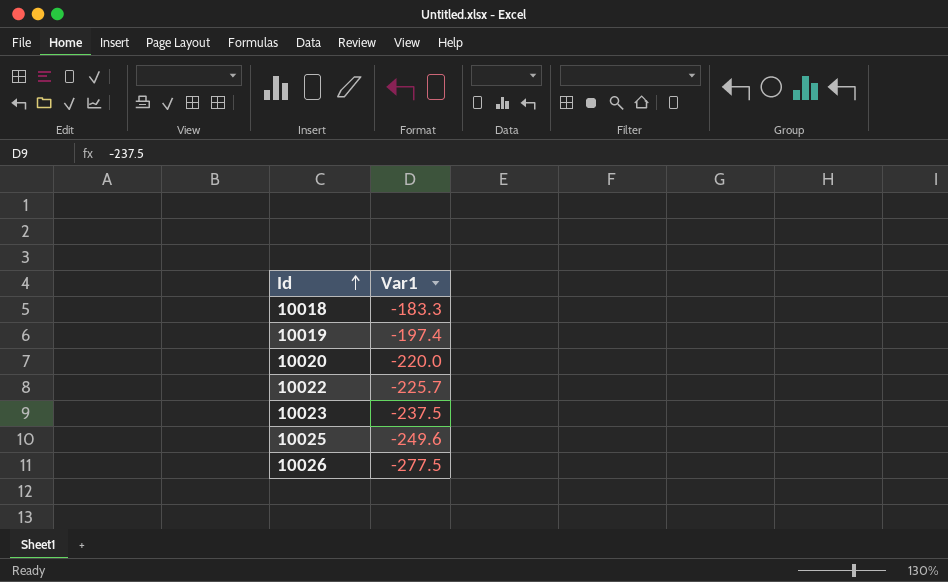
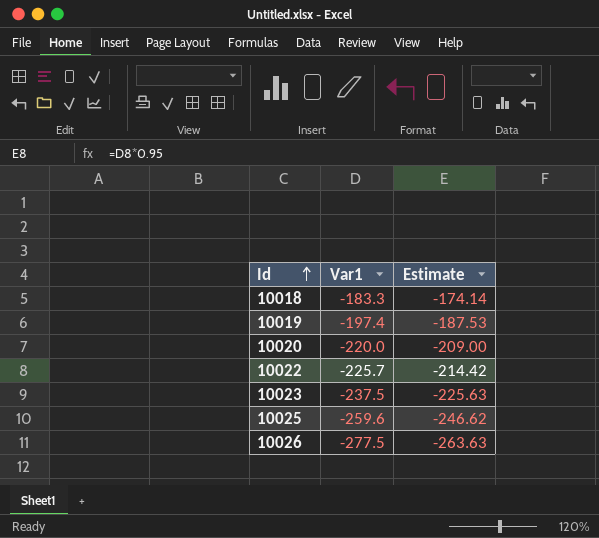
column Estimate | formula: none -> [Var1] * 0.95
10025 | Var1: -249.6 -> -259.6

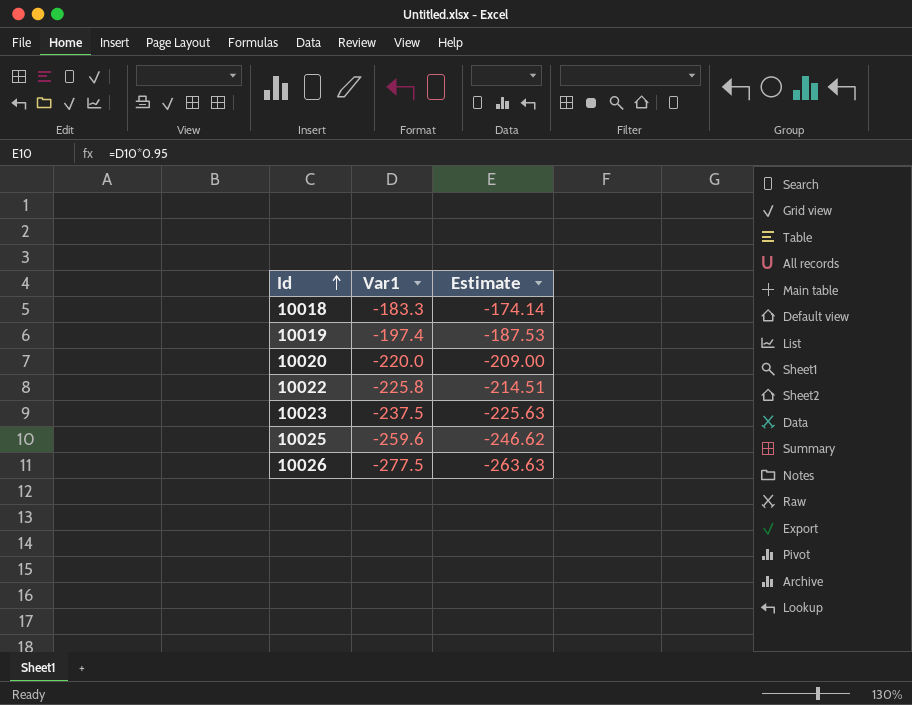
10022 | Var1: -225.7 -> -225.8
10022 | Estimate: -214.42 -> -214.51

